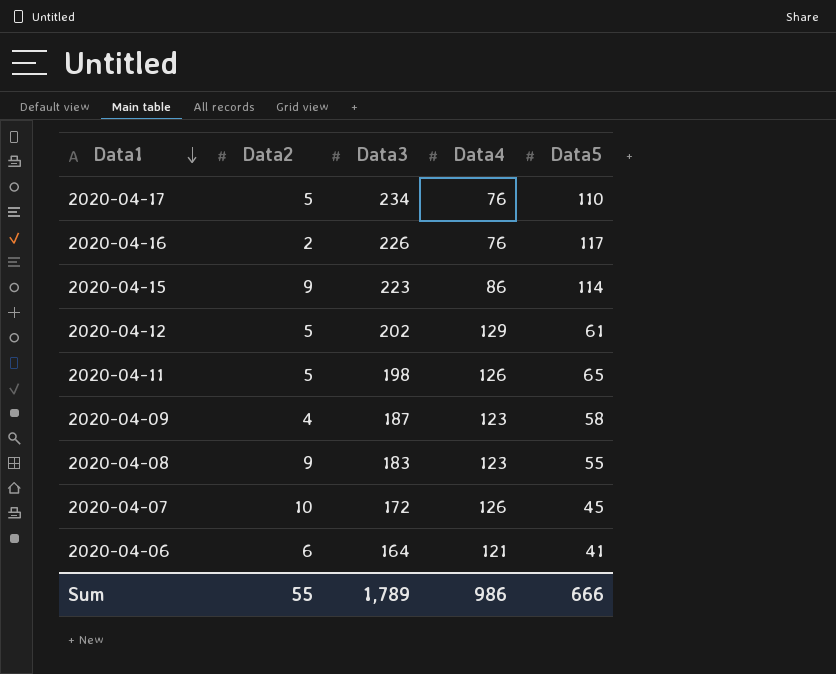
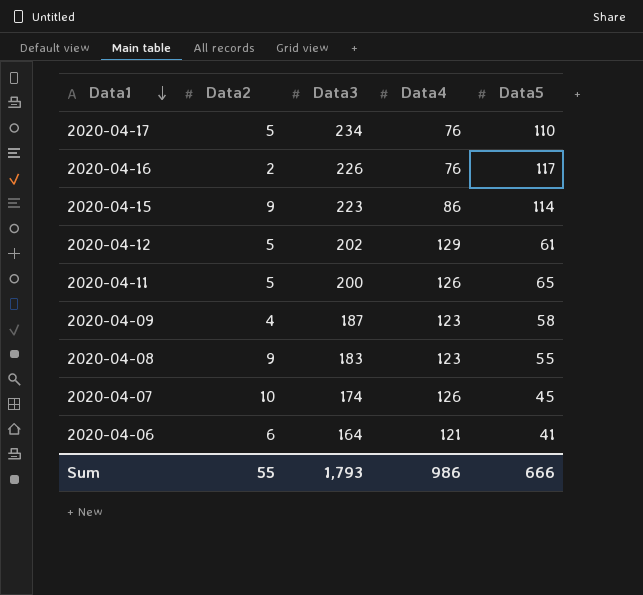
2020-04-11 | Data3: 198 -> 200
2020-04-07 | Data3: 172 -> 174
Sum | Data3: 1,789 -> 1,793

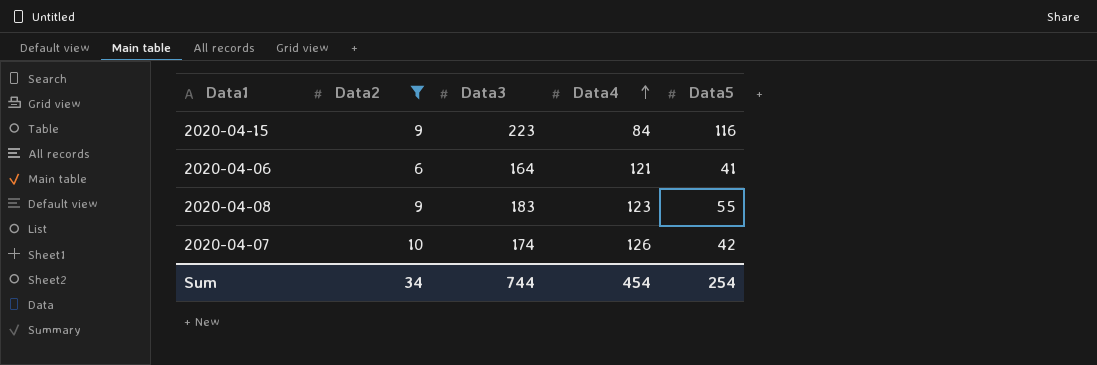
filter: none -> Data2 >= 6
row order: Data1 descending -> Data4 ascending
2020-04-15 | Data4: 86 -> 84
2020-04-15 | Data5: 114 -> 116
2020-04-07 | Data5: 45 -> 42
Sum | Data2: 55 -> 34
Sum | Data3: 1,793 -> 744
Sum | Data4: 986 -> 454
Sum | Data5: 666 -> 254

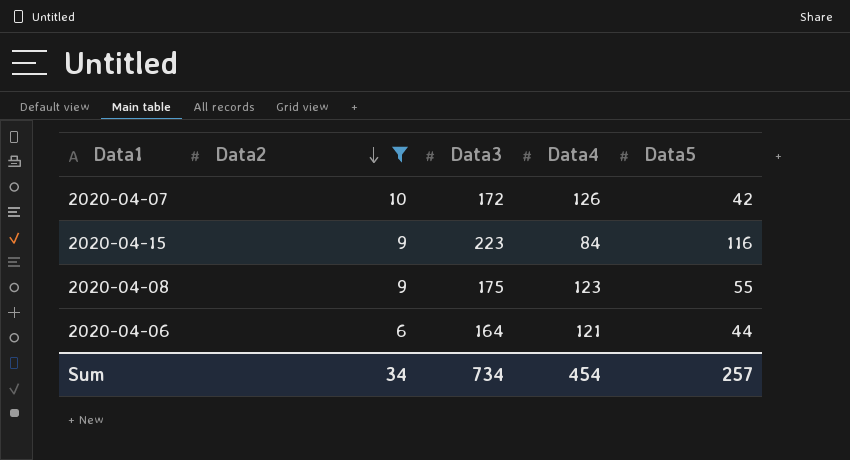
row order: Data4 ascending -> Data2 descending
2020-04-07 | Data3: 174 -> 172
2020-04-08 | Data3: 183 -> 175
2020-04-06 | Data5: 41 -> 44
Sum | Data3: 744 -> 734
Sum | Data5: 254 -> 257

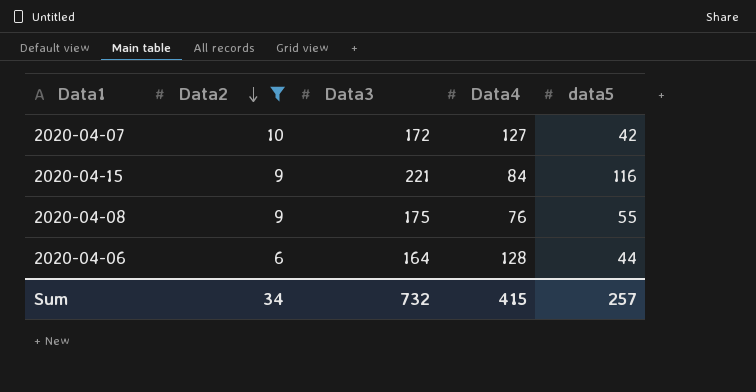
column name: Data5 -> data5
2020-04-07 | Data4: 126 -> 127
2020-04-15 | Data3: 223 -> 221
2020-04-08 | Data4: 123 -> 76
2020-04-06 | Data4: 121 -> 128
Sum | Data3: 734 -> 732
Sum | Data4: 454 -> 415

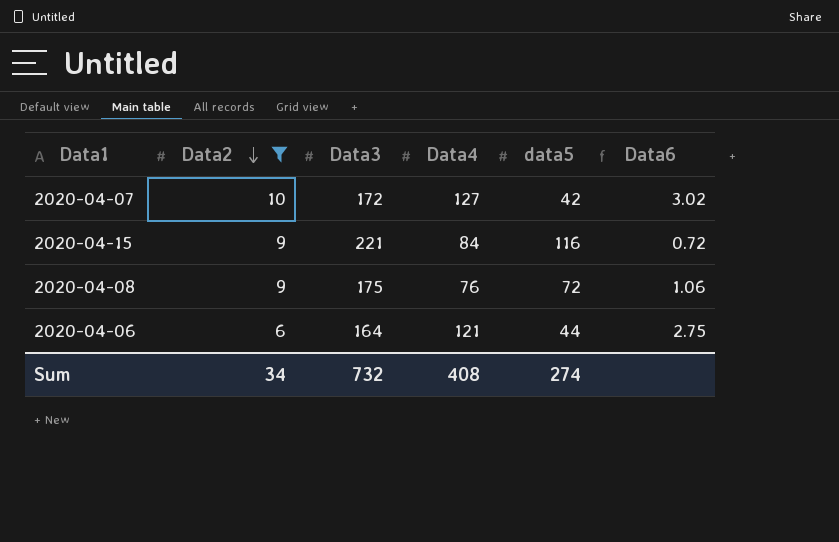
column Data6 | formula: none -> [Data4] / [data5]
2020-04-08 | data5: 55 -> 72
2020-04-06 | Data4: 128 -> 121
Sum | Data4: 415 -> 408
Sum | data5: 257 -> 274

